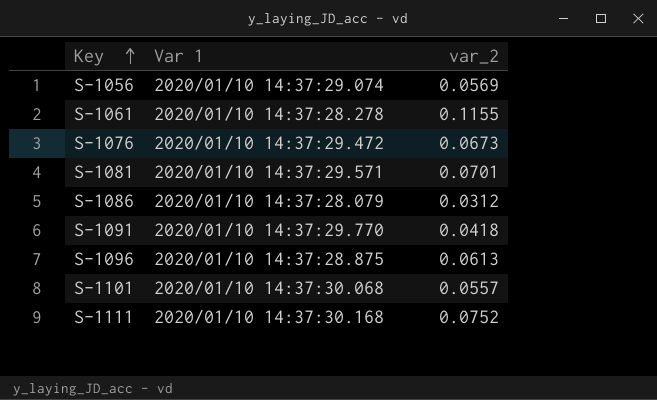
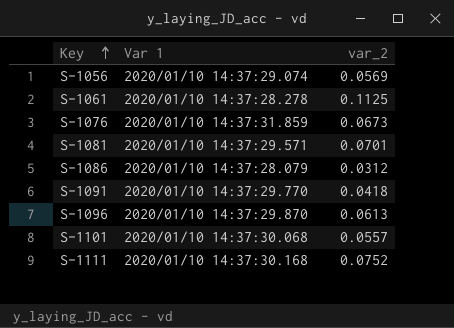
S-1061 | var_2: 0.1155 -> 0.1125
S-1076 | Var 1: 2020/01/10 14:37:29.472 -> 2020/01/10 14:37:31.859
S-1096 | Var 1: 2020/01/10 14:37:28.875 -> 2020/01/10 14:37:29.870

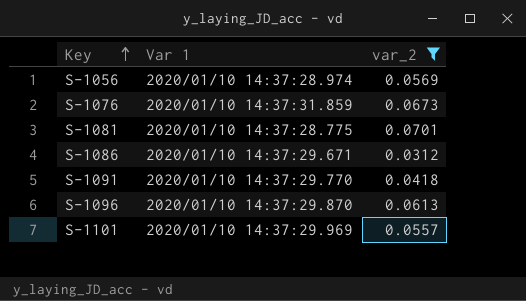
filter: none -> var_2 <= 0.0701
S-1056 | Var 1: 2020/01/10 14:37:29.074 -> 2020/01/10 14:37:28.974
S-1081 | Var 1: 2020/01/10 14:37:29.571 -> 2020/01/10 14:37:28.775
S-1086 | Var 1: 2020/01/10 14:37:28.079 -> 2020/01/10 14:37:29.671
S-1101 | Var 1: 2020/01/10 14:37:30.068 -> 2020/01/10 14:37:29.969

